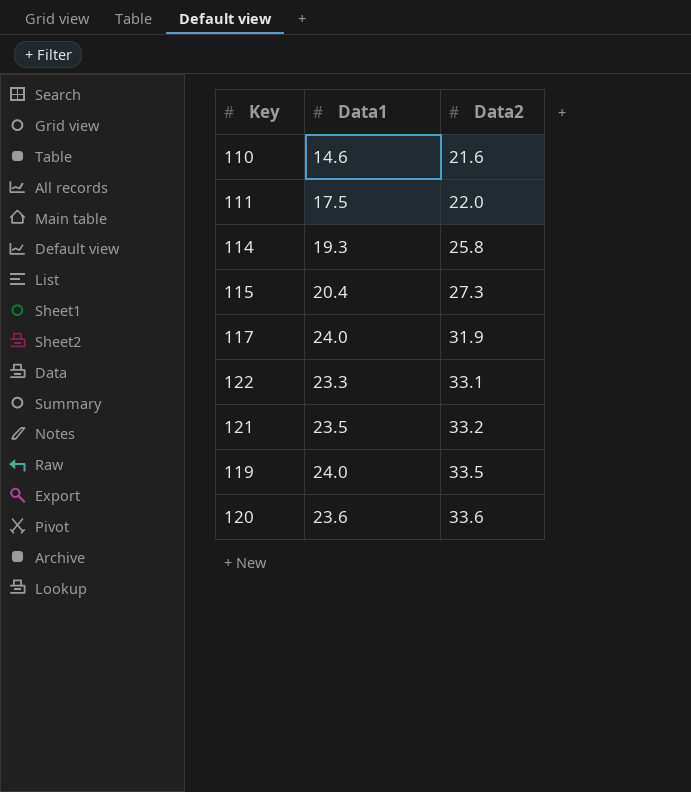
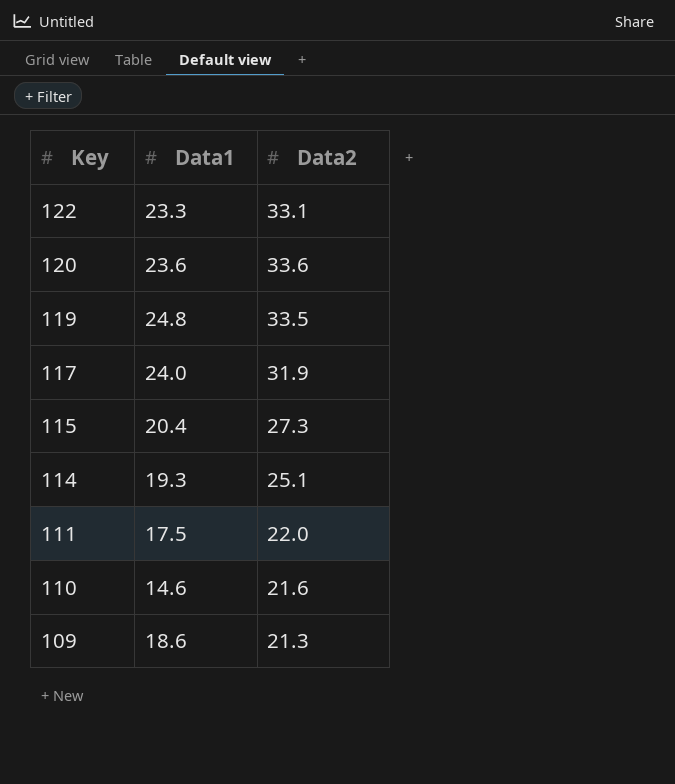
row order: Data2 ascending -> Key descending
row 121: 23.5 | 33.2 -> none
119 | Data1: 24.0 -> 24.8
114 | Data2: 25.8 -> 25.1
row 109: none -> 18.6 | 21.3

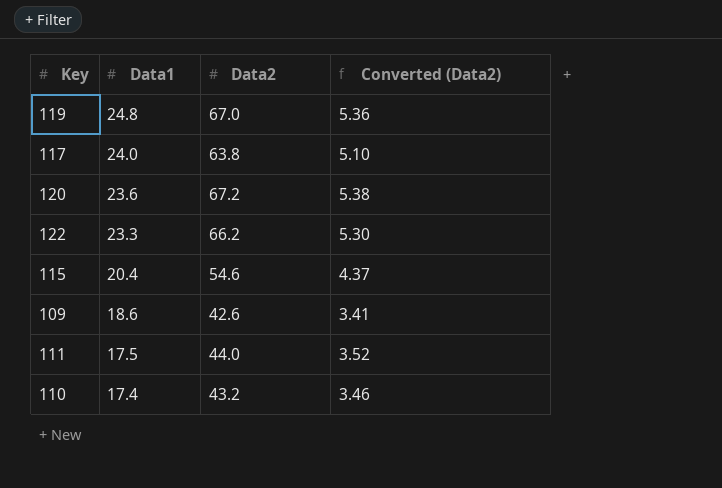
row order: Key descending -> Data1 descending
column Converted (Data2) | formula: none -> [Data2] * 0.08
row 114: 19.3 | 25.1 -> none
119 | Data2: 33.5 -> 67.0
117 | Data2: 31.9 -> 63.8
120 | Data2: 33.6 -> 67.2
122 | Data2: 33.1 -> 66.2
115 | Data2: 27.3 -> 54.6
109 | Data2: 21.3 -> 42.6
111 | Data2: 22.0 -> 44.0
110 | Data1: 14.6 -> 17.4
110 | Data2: 21.6 -> 43.2

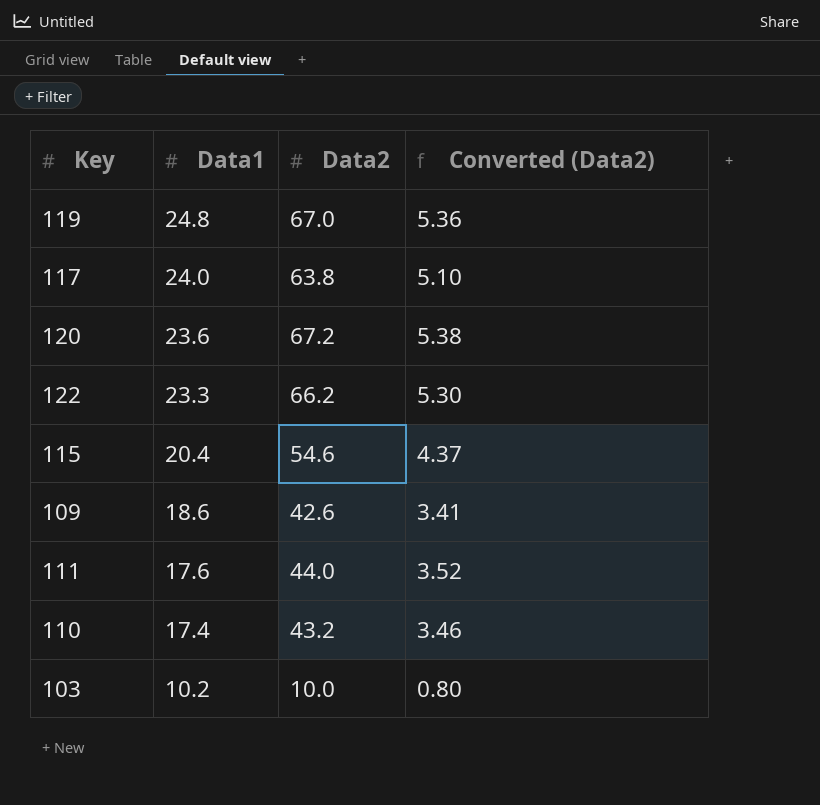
111 | Data1: 17.5 -> 17.6
row 103: none -> 10.2 | 10.0 | 0.80

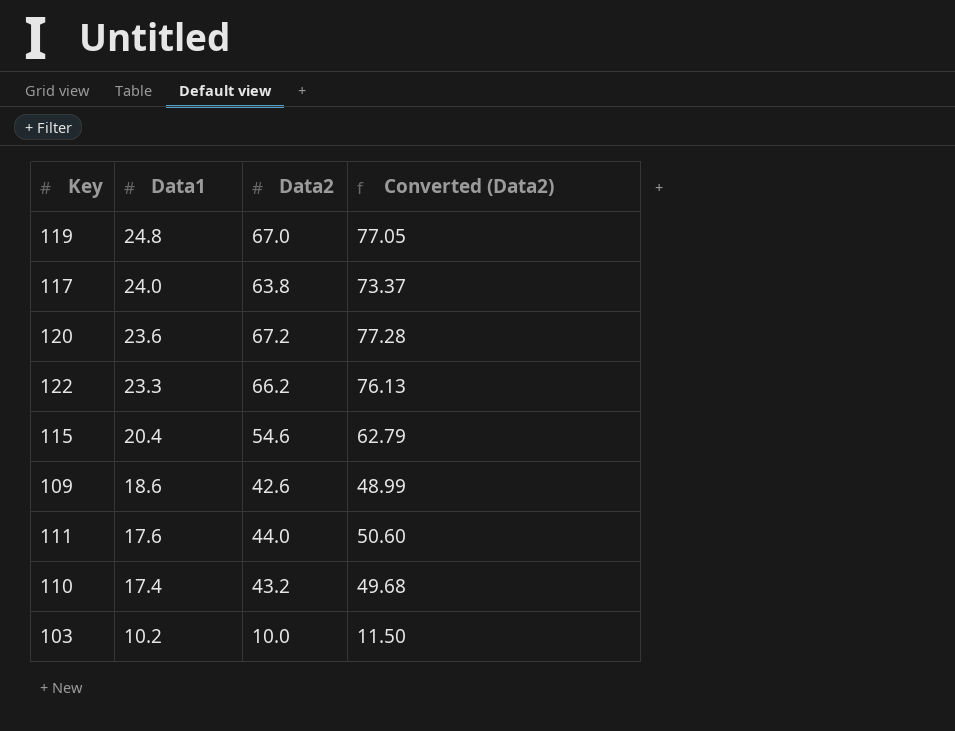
column Converted (Data2) | formula: [Data2] * 0.08 -> [Data2] * 1.15

